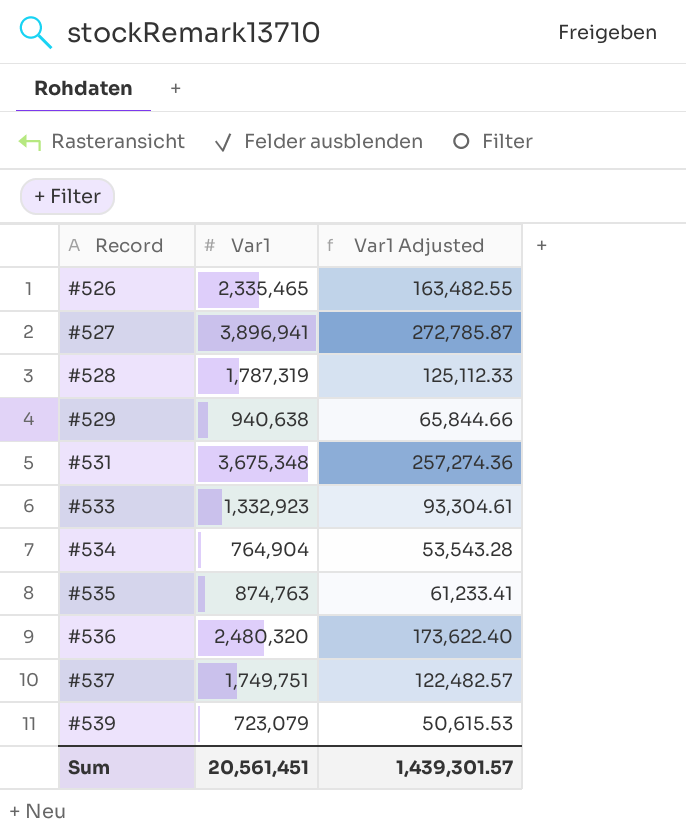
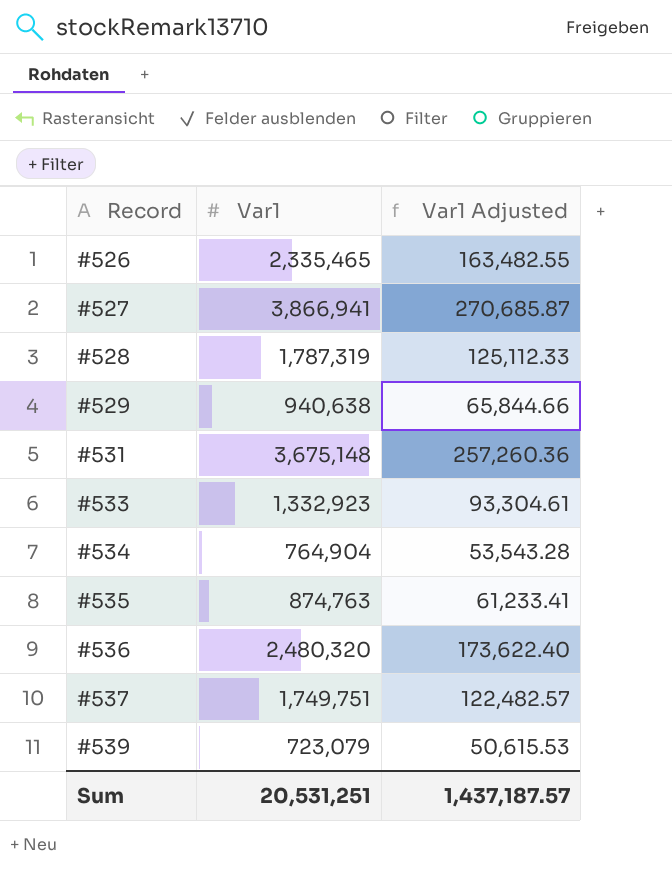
#527 | Var1: 3,896,941 -> 3,866,941
#527 | Var1 Adjusted: 272,785.87 -> 270,685.87
#531 | Var1: 3,675,348 -> 3,675,148
#531 | Var1 Adjusted: 257,274.36 -> 257,260.36
Sum | Var1: 20,561,451 -> 20,531,251
Sum | Var1 Adjusted: 1,439,301.57 -> 1,437,187.57

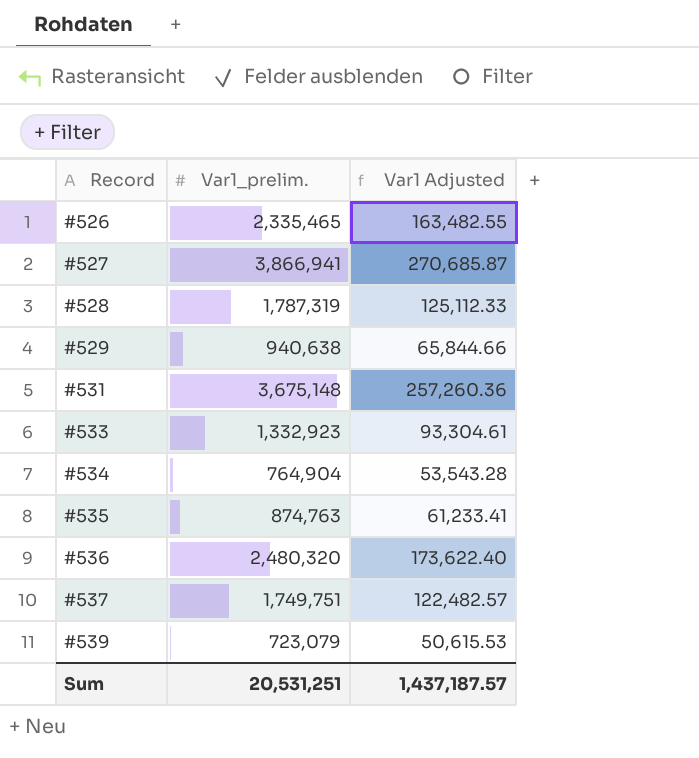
column name: Var1 -> Var1_prelim.

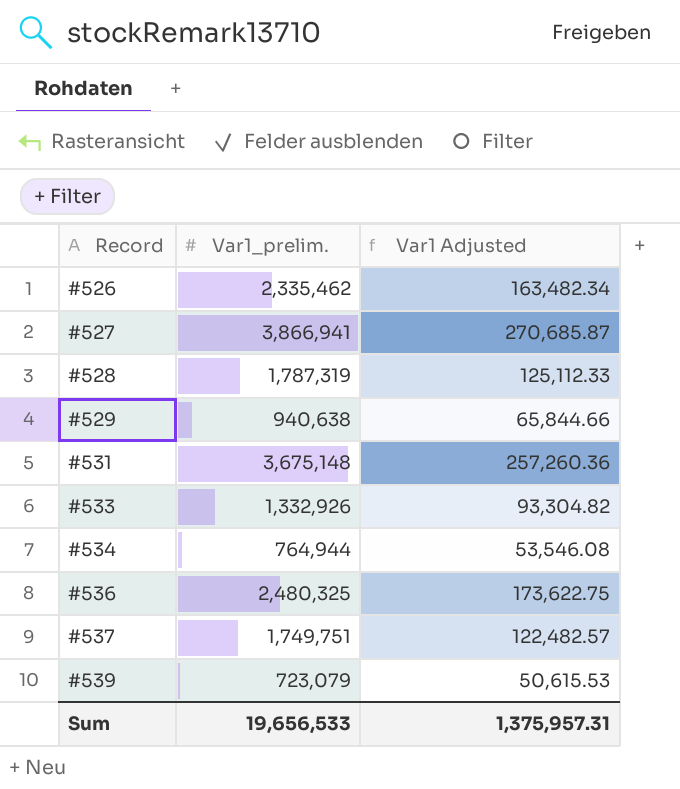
row #535: 874,763 | 61,233.41 -> none
#526 | Var1_prelim.: 2,335,465 -> 2,335,462
#526 | Var1 Adjusted: 163,482.55 -> 163,482.34
#533 | Var1_prelim.: 1,332,923 -> 1,332,926
#533 | Var1 Adjusted: 93,304.61 -> 93,304.82
#534 | Var1_prelim.: 764,904 -> 764,944
#534 | Var1 Adjusted: 53,543.28 -> 53,546.08
#536 | Var1_prelim.: 2,480,320 -> 2,480,325
#536 | Var1 Adjusted: 173,622.40 -> 173,622.75
Sum | Var1_prelim.: 20,531,251 -> 19,656,533
Sum | Var1 Adjusted: 1,437,187.57 -> 1,375,957.31

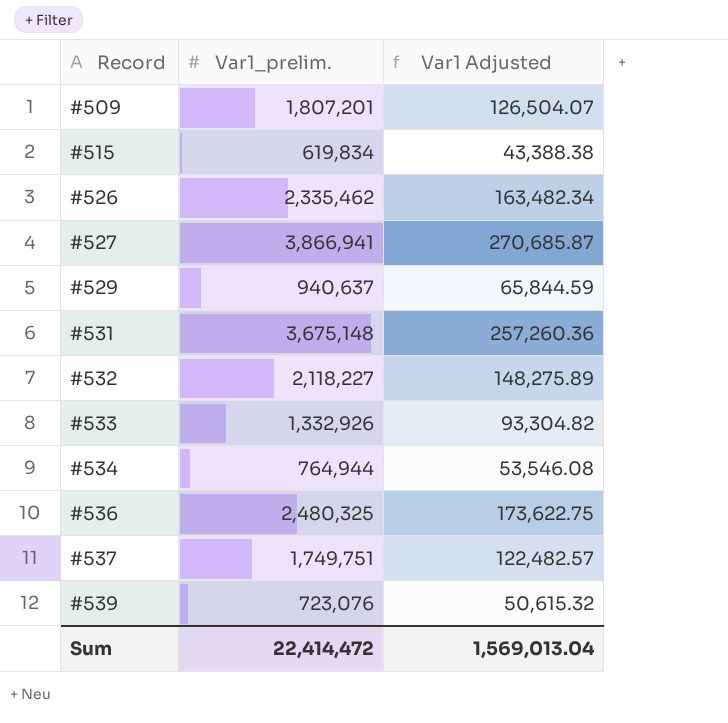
row #528: 1,787,319 | 125,112.33 -> none
row #509: none -> 1,807,201 | 126,504.07
row #515: none -> 619,834 | 43,388.38
#529 | Var1_prelim.: 940,638 -> 940,637
#529 | Var1 Adjusted: 65,844.66 -> 65,844.59
row #532: none -> 2,118,227 | 148,275.89
#539 | Var1_prelim.: 723,079 -> 723,076
#539 | Var1 Adjusted: 50,615.53 -> 50,615.32
Sum | Var1_prelim.: 19,656,533 -> 22,414,472
Sum | Var1 Adjusted: 1,375,957.31 -> 1,569,013.04

